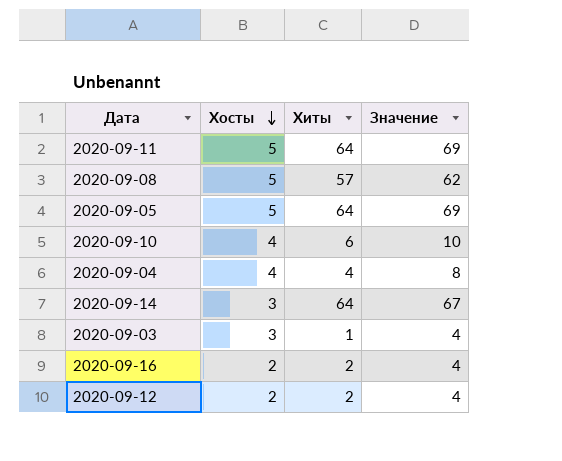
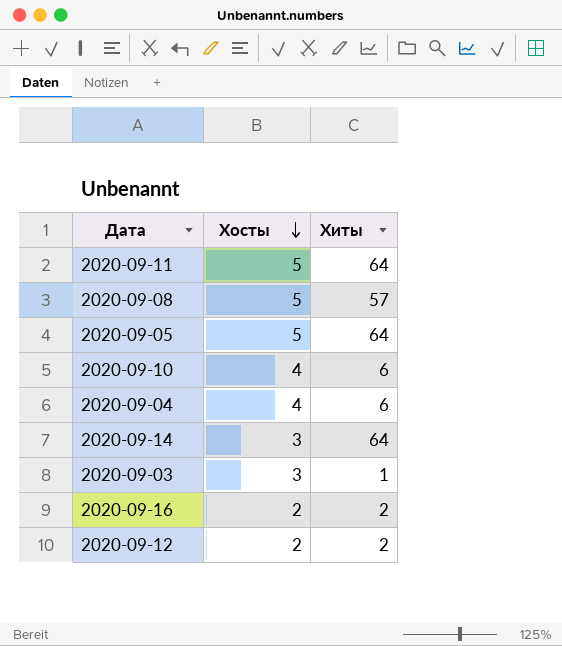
column Значение | formula: [Хосты] + [Хиты] -> none
2020-09-04 | Хиты: 4 -> 6

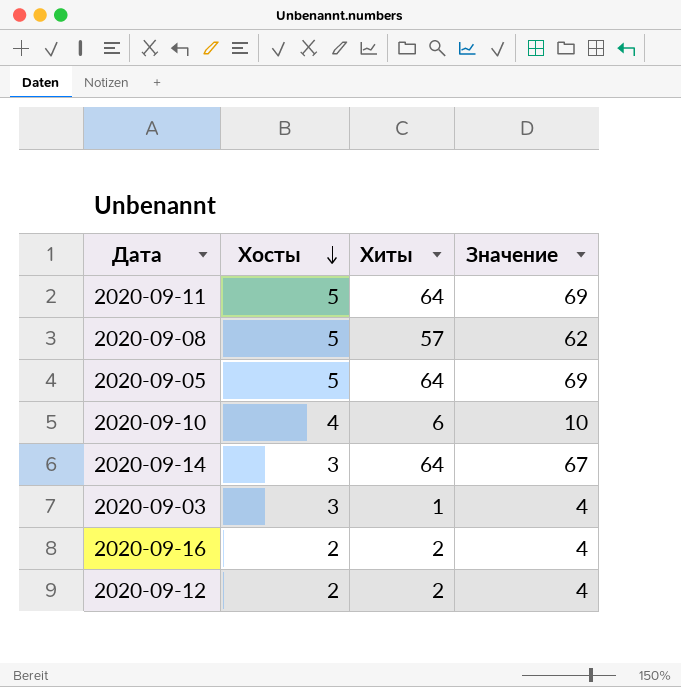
column Значение | formula: none -> [Хосты] + [Хиты]
row 2020-09-04: 4 | 6 -> none

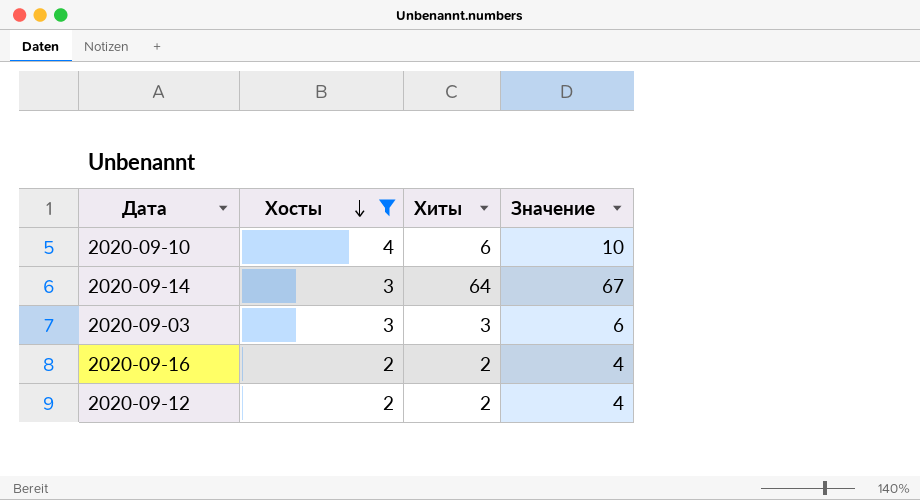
filter: none -> Хосты != 5
2020-09-03 | Хиты: 1 -> 3
2020-09-03 | Значение: 4 -> 6

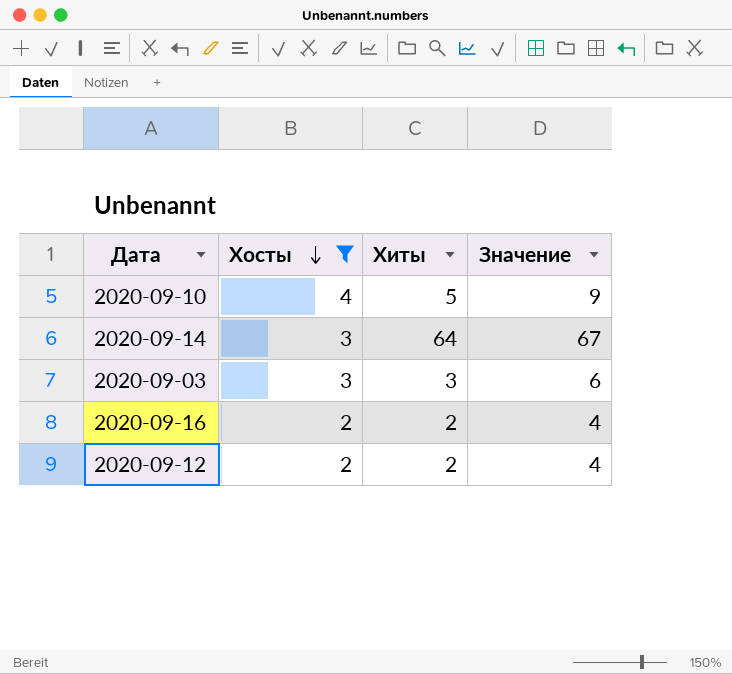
2020-09-10 | Хиты: 6 -> 5
2020-09-10 | Значение: 10 -> 9

